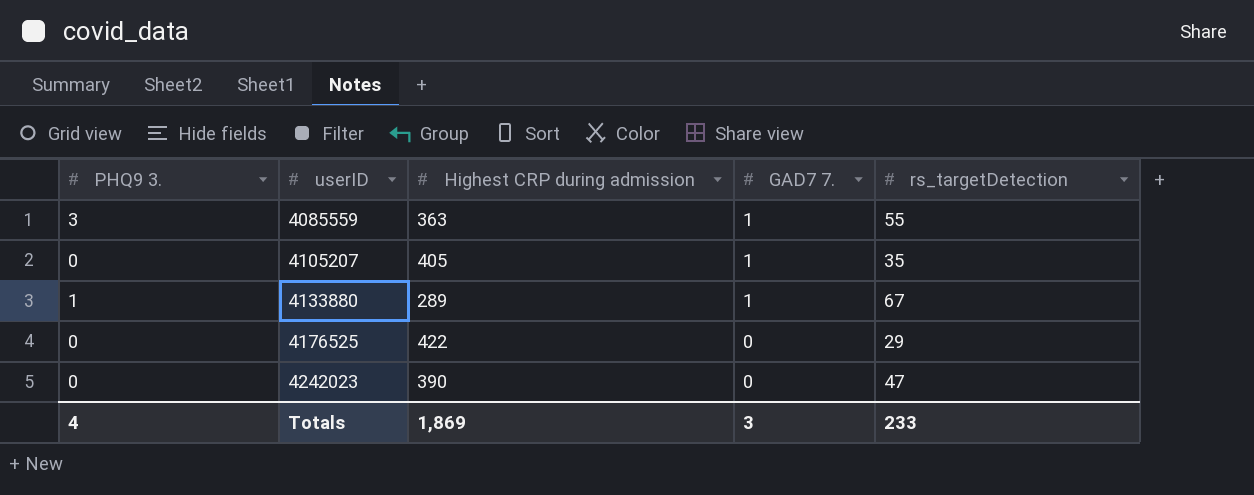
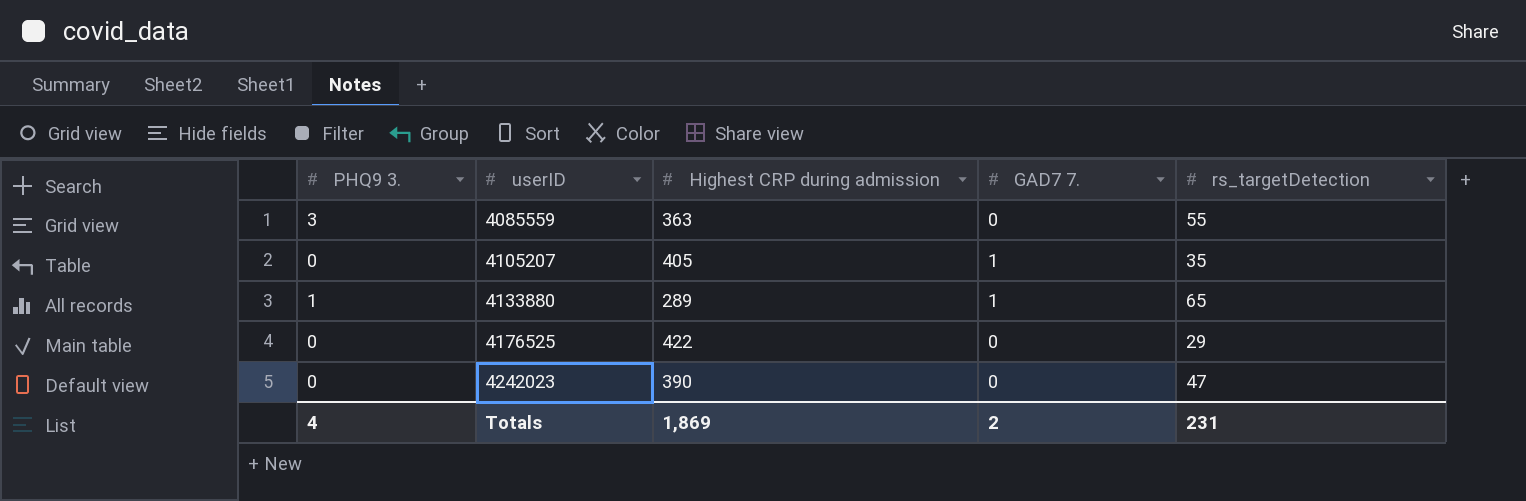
4085559 | GAD7 7.: 1 -> 0
4133880 | rs_targetDetection: 67 -> 65
Totals | GAD7 7.: 3 -> 2
Totals | rs_targetDetection: 233 -> 231

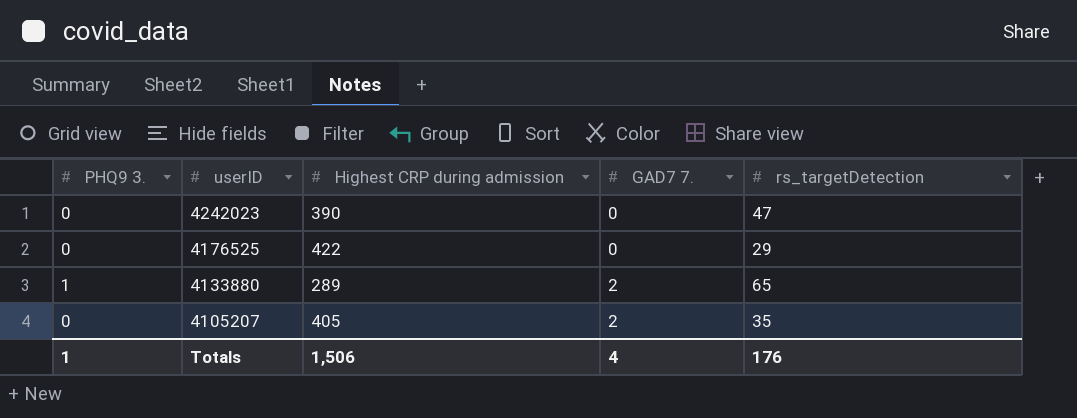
row order: userID ascending -> userID descending
row 4085559: 3 | 363 | 0 | 55 -> none
4133880 | GAD7 7.: 1 -> 2
4105207 | GAD7 7.: 1 -> 2
Totals | PHQ9 3.: 4 -> 1
Totals | Highest CRP during admission: 1,869 -> 1,506
Totals | GAD7 7.: 2 -> 4
Totals | rs_targetDetection: 231 -> 176

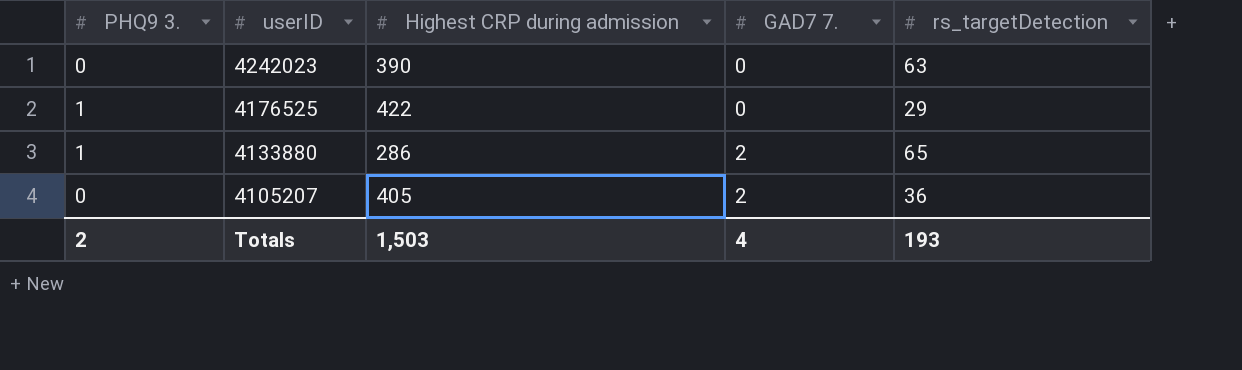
4242023 | rs_targetDetection: 47 -> 63
4176525 | PHQ9 3.: 0 -> 1
4133880 | Highest CRP during admission: 289 -> 286
4105207 | rs_targetDetection: 35 -> 36
Totals | PHQ9 3.: 1 -> 2
Totals | Highest CRP during admission: 1,506 -> 1,503
Totals | rs_targetDetection: 176 -> 193

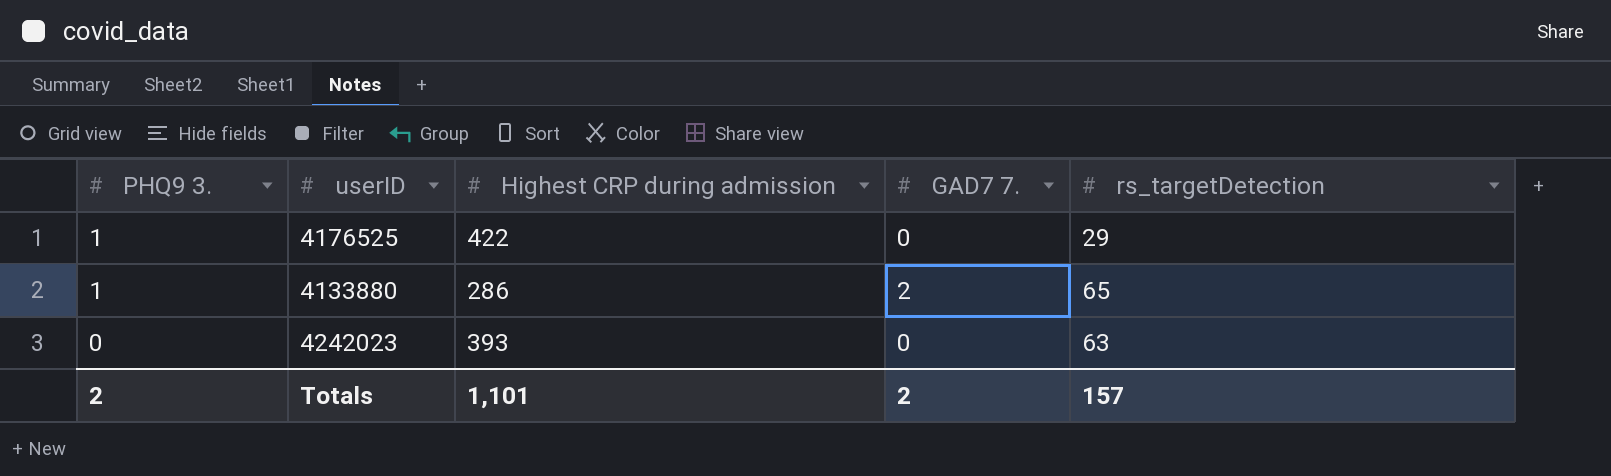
row order: userID descending -> PHQ9 3. descending
row 4105207: 0 | 405 | 2 | 36 -> none
4242023 | Highest CRP during admission: 390 -> 393
Totals | Highest CRP during admission: 1,503 -> 1,101
Totals | GAD7 7.: 4 -> 2
Totals | rs_targetDetection: 193 -> 157

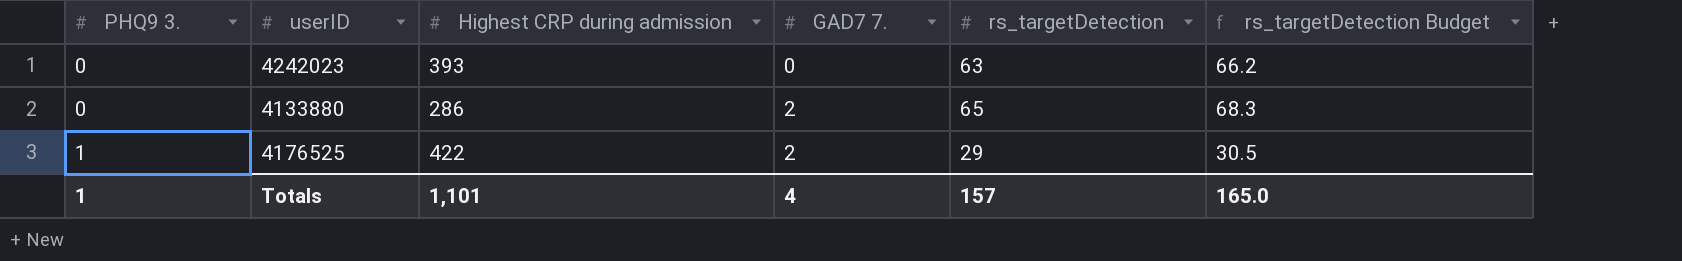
row order: PHQ9 3. descending -> PHQ9 3. ascending
column rs_targetDetection Budget | formula: none -> [rs_targetDetection] * 1.05
4133880 | PHQ9 3.: 1 -> 0
4176525 | GAD7 7.: 0 -> 2
Totals | PHQ9 3.: 2 -> 1
Totals | GAD7 7.: 2 -> 4

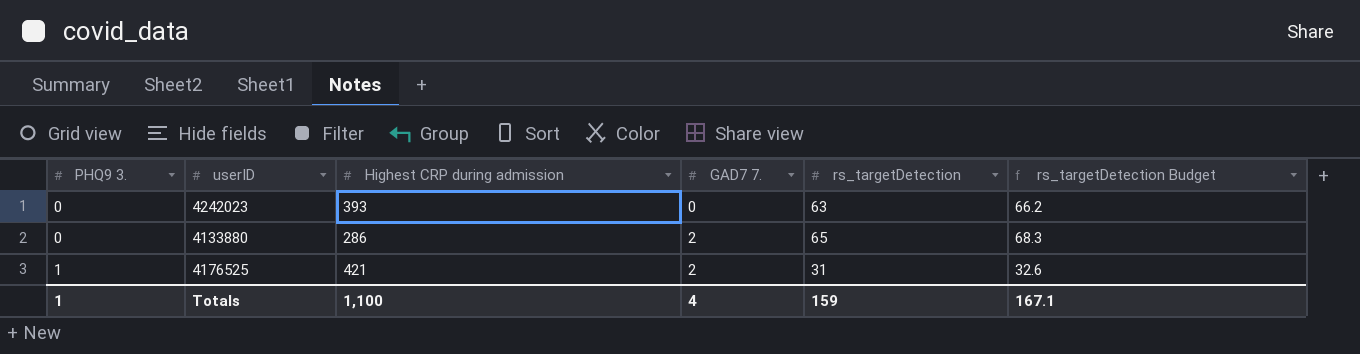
4176525 | Highest CRP during admission: 422 -> 421
4176525 | rs_targetDetection: 29 -> 31
4176525 | rs_targetDetection Budget: 30.5 -> 32.6
Totals | Highest CRP during admission: 1,101 -> 1,100
Totals | rs_targetDetection: 157 -> 159
Totals | rs_targetDetection Budget: 165.0 -> 167.1

